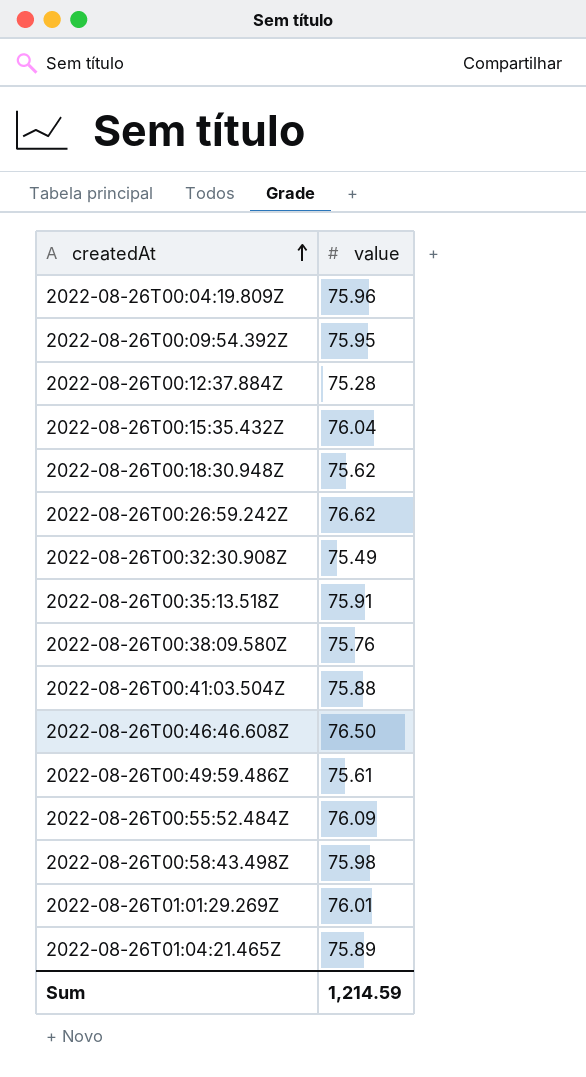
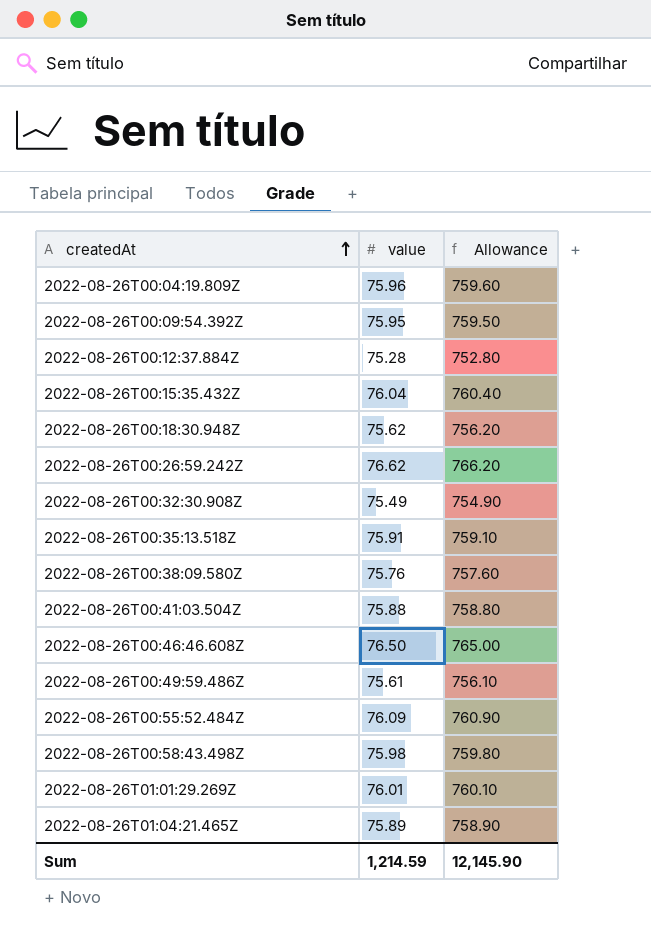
column Allowance | formula: none -> [value] * 10

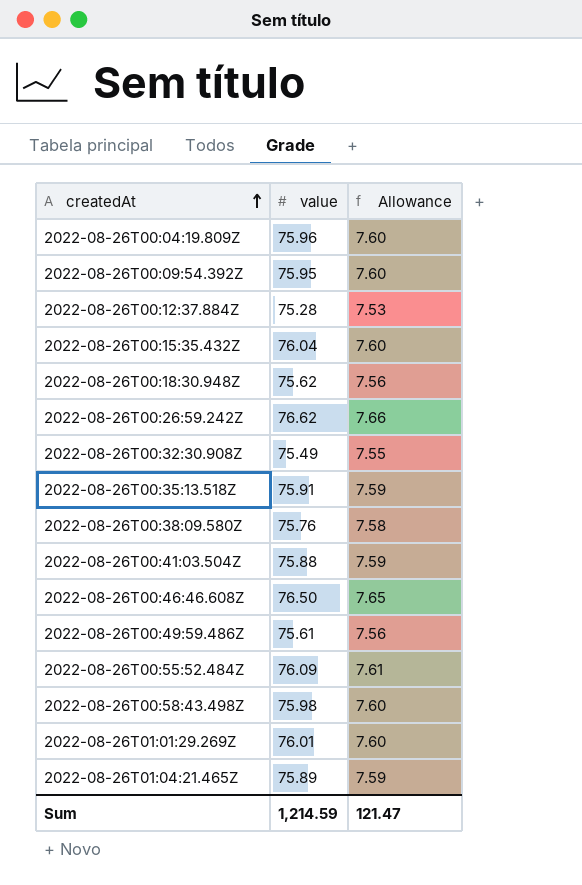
column Allowance | formula: [value] * 10 -> [value] * 0.1
Sum | Allowance: 12,145.90 -> 121.47

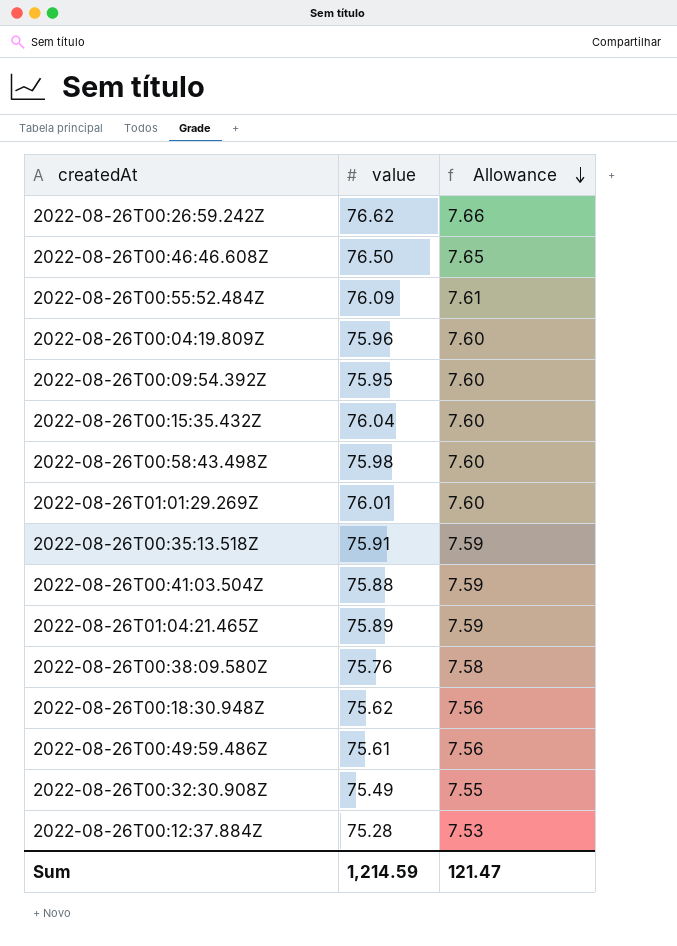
row order: createdAt ascending -> Allowance descending

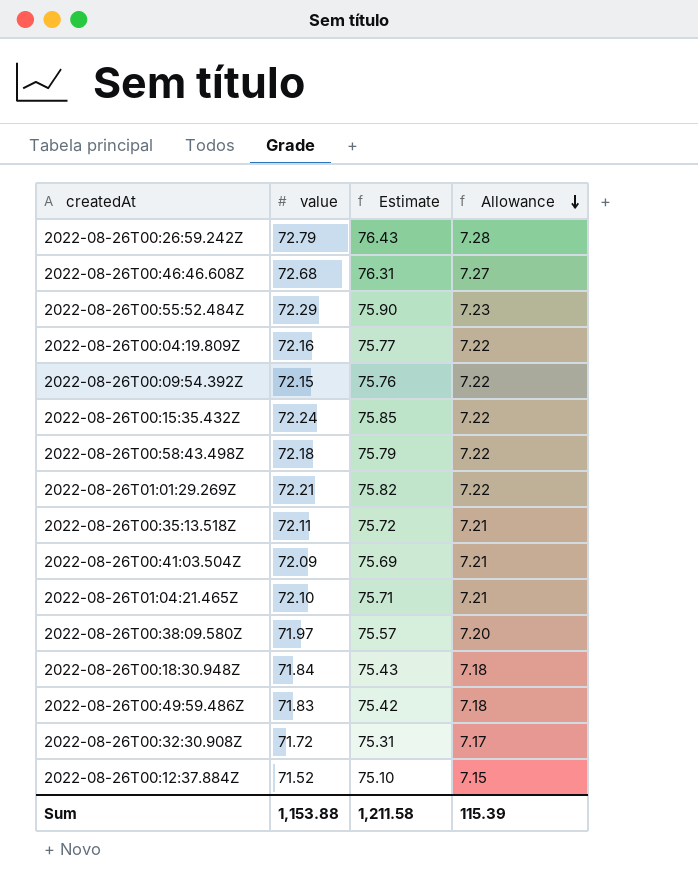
column Estimate | formula: none -> [value] * 1.05
2022-08-26T00:26:59.242Z | value: 76.62 -> 72.79
2022-08-26T00:26:59.242Z | Allowance: 7.66 -> 7.28
2022-08-26T00:46:46.608Z | value: 76.50 -> 72.68
2022-08-26T00:46:46.608Z | Allowance: 7.65 -> 7.27
2022-08-26T00:55:52.484Z | value: 76.09 -> 72.29
2022-08-26T00:55:52.484Z | Allowance: 7.61 -> 7.23
2022-08-26T00:04:19.809Z | value: 75.96 -> 72.16
2022-08-26T00:04:19.809Z | Allowance: 7.60 -> 7.22
2022-08-26T00:09:54.392Z | value: 75.95 -> 72.15
2022-08-26T00:09:54.392Z | Allowance: 7.60 -> 7.22
2022-08-26T00:15:35.432Z | value: 76.04 -> 72.24
2022-08-26T00:15:35.432Z | Allowance: 7.60 -> 7.22
2022-08-26T00:58:43.498Z | value: 75.98 -> 72.18
2022-08-26T00:58:43.498Z | Allowance: 7.60 -> 7.22
2022-08-26T01:01:29.269Z | value: 76.01 -> 72.21
2022-08-26T01:01:29.269Z | Allowance: 7.60 -> 7.22
2022-08-26T00:35:13.518Z | value: 75.91 -> 72.11
2022-08-26T00:35:13.518Z | Allowance: 7.59 -> 7.21
2022-08-26T00:41:03.504Z | value: 75.88 -> 72.09
2022-08-26T00:41:03.504Z | Allowance: 7.59 -> 7.21
2022-08-26T01:04:21.465Z | value: 75.89 -> 72.10
2022-08-26T01:04:21.465Z | Allowance: 7.59 -> 7.21
2022-08-26T00:38:09.580Z | value: 75.76 -> 71.97
2022-08-26T00:38:09.580Z | Allowance: 7.58 -> 7.20
2022-08-26T00:18:30.948Z | value: 75.62 -> 71.84
2022-08-26T00:18:30.948Z | Allowance: 7.56 -> 7.18
2022-08-26T00:49:59.486Z | value: 75.61 -> 71.83
2022-08-26T00:49:59.486Z | Allowance: 7.56 -> 7.18
2022-08-26T00:32:30.908Z | value: 75.49 -> 71.72
2022-08-26T00:32:30.908Z | Allowance: 7.55 -> 7.17
2022-08-26T00:12:37.884Z | value: 75.28 -> 71.52
2022-08-26T00:12:37.884Z | Allowance: 7.53 -> 7.15
Sum | value: 1,214.59 -> 1,153.88
Sum | Allowance: 121.47 -> 115.39

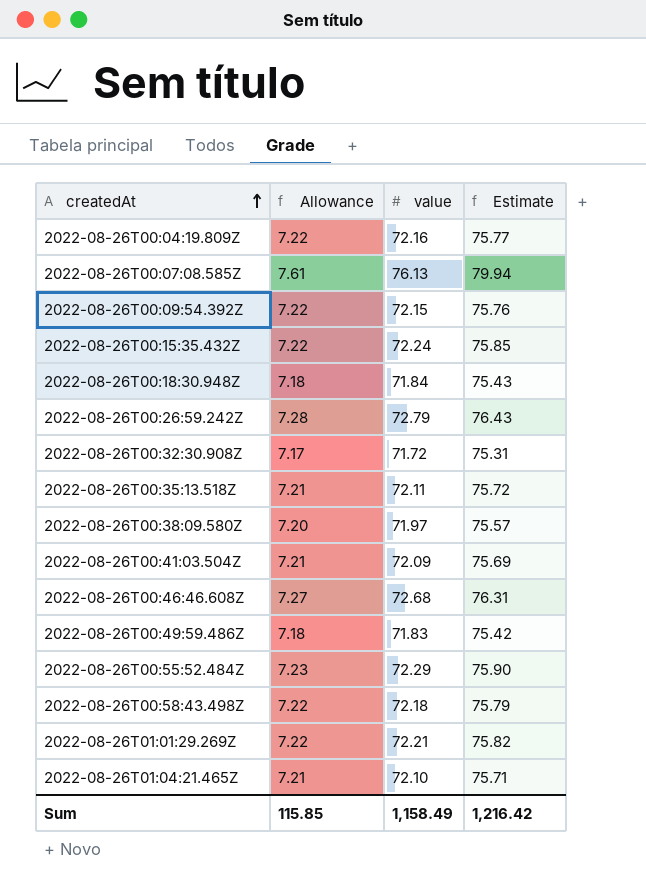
row order: Allowance descending -> createdAt ascending
column Allowance | position: 4 -> 2
row 2022-08-26T00:12:37.884Z: 71.52 | 75.10 | 7.15 -> none
row 2022-08-26T00:07:08.585Z: none -> 7.61 | 76.13 | 79.94
Sum | Allowance: 115.39 -> 115.85
Sum | value: 1,153.88 -> 1,158.49
Sum | Estimate: 1,211.58 -> 1,216.42

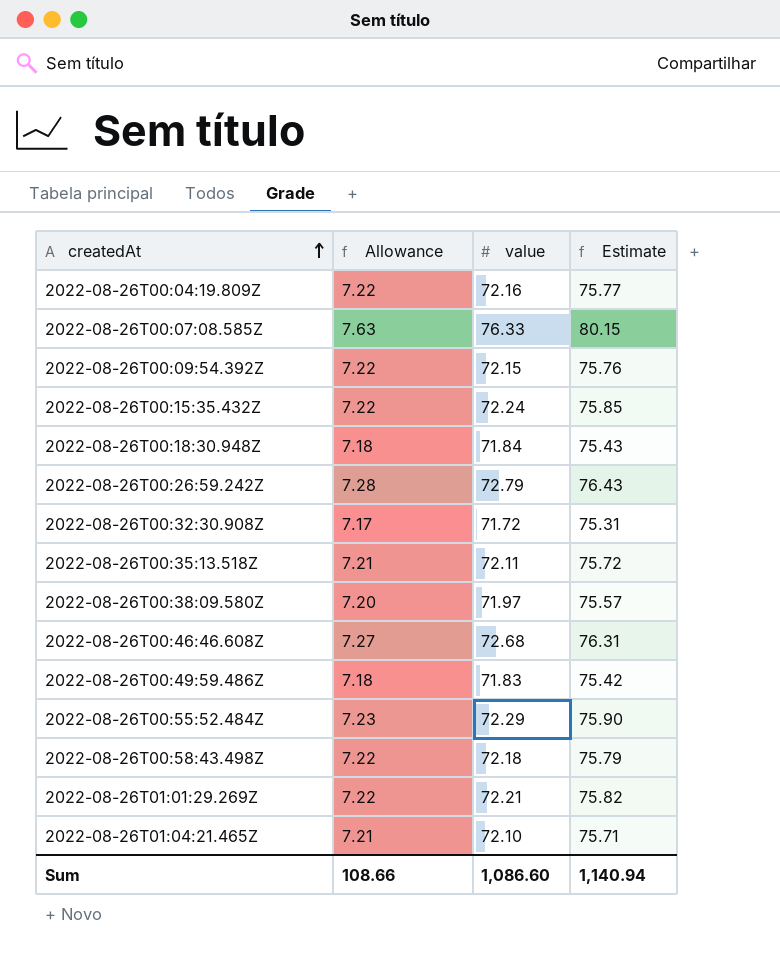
row 2022-08-26T00:41:03.504Z: 7.21 | 72.09 | 75.69 -> none
2022-08-26T00:07:08.585Z | Allowance: 7.61 -> 7.63
2022-08-26T00:07:08.585Z | value: 76.13 -> 76.33
2022-08-26T00:07:08.585Z | Estimate: 79.94 -> 80.15
Sum | Allowance: 115.85 -> 108.66
Sum | value: 1,158.49 -> 1,086.60
Sum | Estimate: 1,216.42 -> 1,140.94

